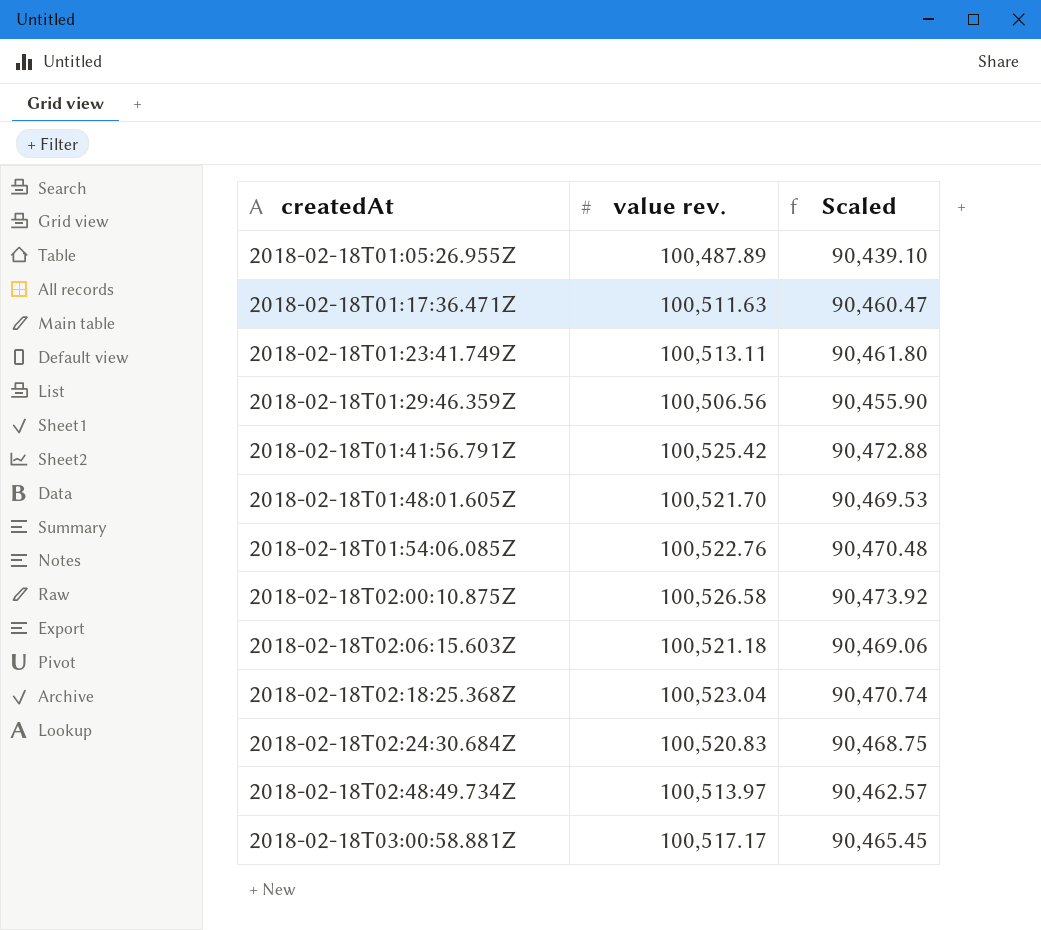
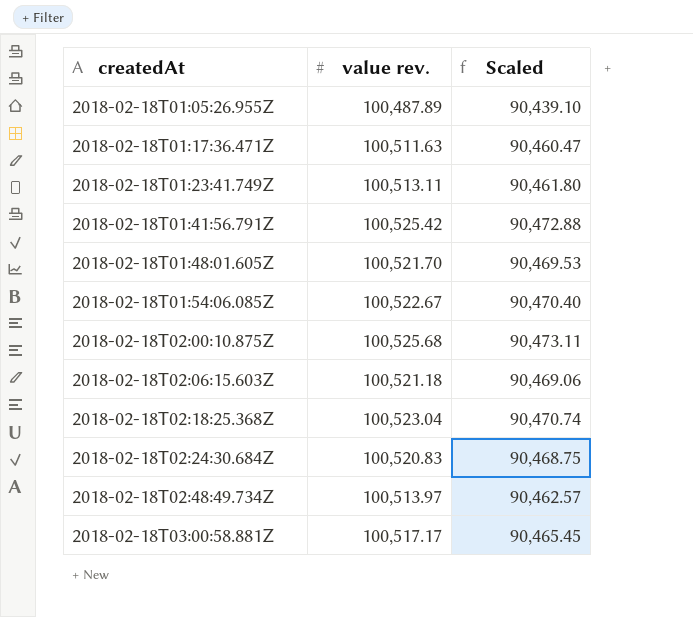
row 2018-02-18T01:29:46.359Z: 100,506.56 | 90,455.90 -> none
2018-02-18T01:54:06.085Z | value rev.: 100,522.76 -> 100,522.67
2018-02-18T01:54:06.085Z | Scaled: 90,470.48 -> 90,470.40
2018-02-18T02:00:10.875Z | value rev.: 100,526.58 -> 100,525.68
2018-02-18T02:00:10.875Z | Scaled: 90,473.92 -> 90,473.11

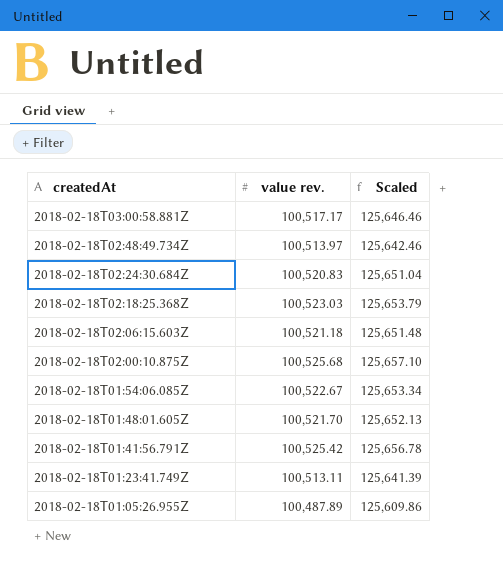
row order: createdAt ascending -> createdAt descending
column Scaled | formula: [value rev.] * 0.9 -> [value rev.] * 1.25
row 2018-02-18T01:17:36.471Z: 100,511.63 | 90,460.47 -> none
2018-02-18T02:18:25.368Z | value rev.: 100,523.04 -> 100,523.03

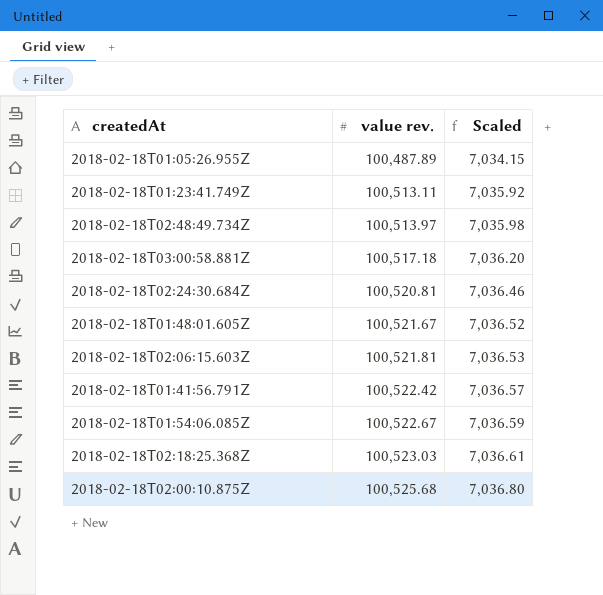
row order: createdAt descending -> value rev. ascending
column Scaled | formula: [value rev.] * 1.25 -> [value rev.] * 0.07
2018-02-18T03:00:58.881Z | value rev.: 100,517.17 -> 100,517.18
2018-02-18T02:24:30.684Z | value rev.: 100,520.83 -> 100,520.81
2018-02-18T01:48:01.605Z | value rev.: 100,521.70 -> 100,521.67
2018-02-18T02:06:15.603Z | value rev.: 100,521.18 -> 100,521.81
2018-02-18T01:41:56.791Z | value rev.: 100,525.42 -> 100,522.42

